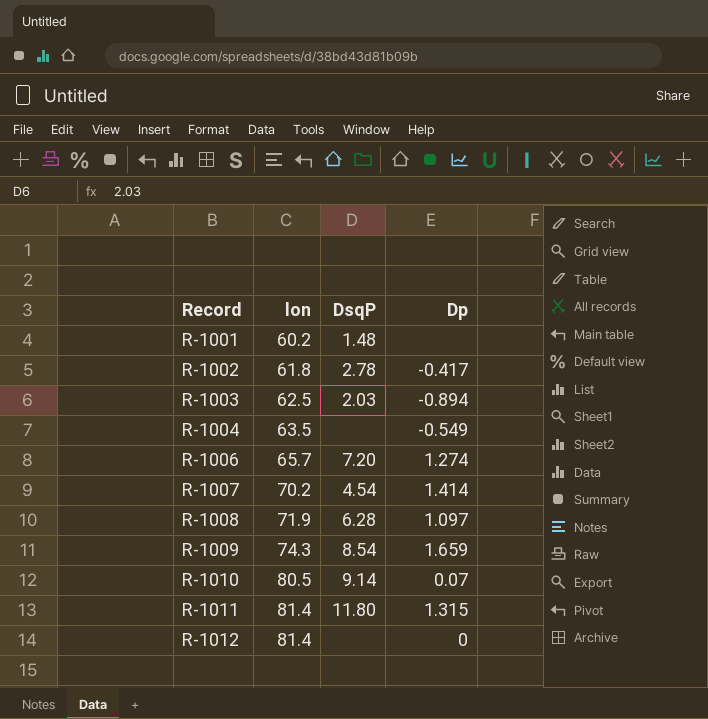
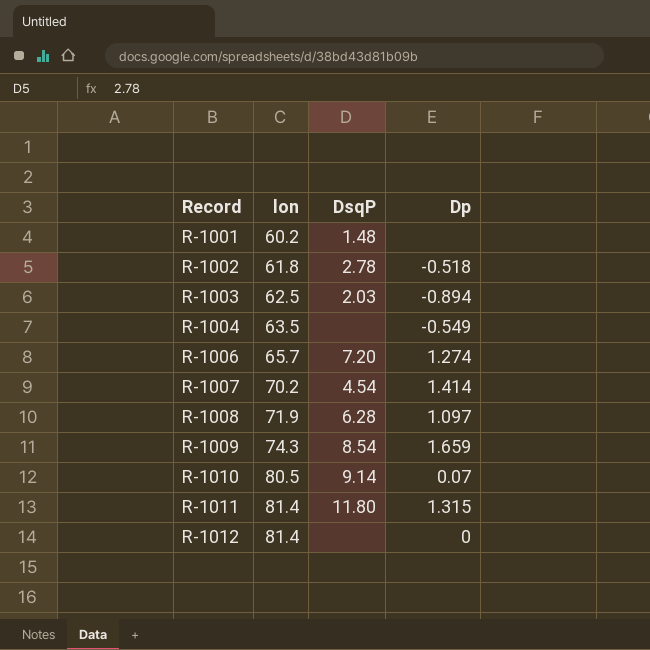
R-1002 | Dp: -0.417 -> -0.518

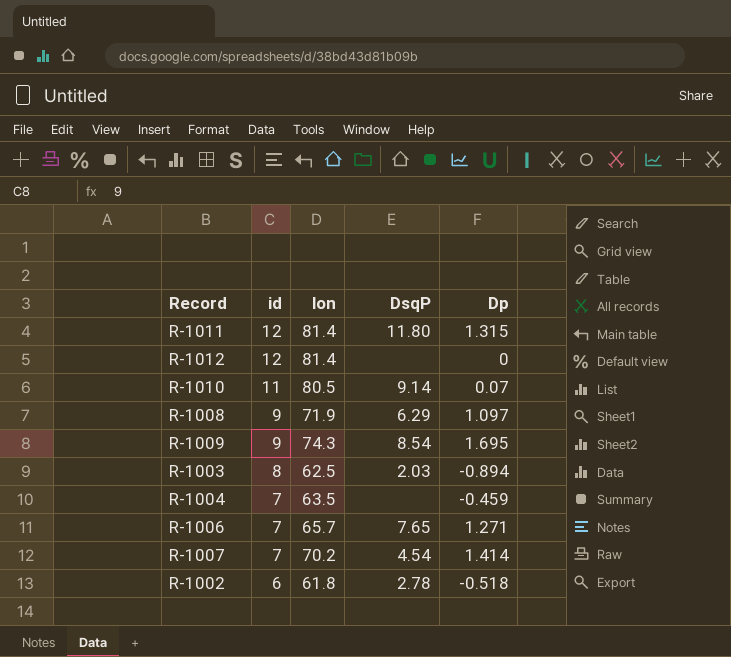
row order: Record ascending -> id descending
column id | position: none -> 2
row R-1001: 60.2 | 1.48 | none -> none
R-1008 | DsqP: 6.28 -> 6.29
R-1009 | Dp: 1.659 -> 1.695
R-1004 | Dp: -0.549 -> -0.459
R-1006 | DsqP: 7.20 -> 7.65
R-1006 | Dp: 1.274 -> 1.271

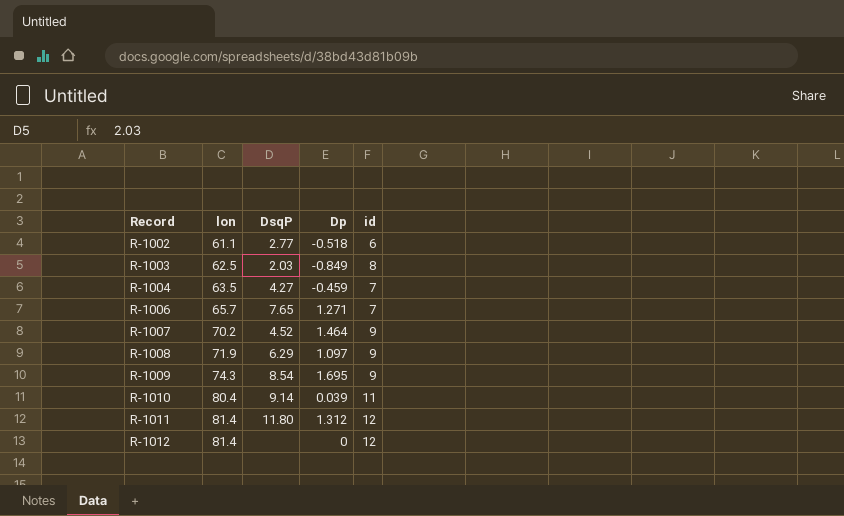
row order: id descending -> Record ascending
column id | position: 2 -> 5
R-1002 | lon: 61.8 -> 61.1
R-1002 | DsqP: 2.78 -> 2.77
R-1003 | Dp: -0.894 -> -0.849
R-1004 | DsqP: none -> 4.27
R-1007 | DsqP: 4.54 -> 4.52
R-1007 | Dp: 1.414 -> 1.464
R-1007 | id: 7 -> 9
R-1010 | lon: 80.5 -> 80.4
R-1010 | Dp: 0.07 -> 0.039
R-1011 | Dp: 1.315 -> 1.312

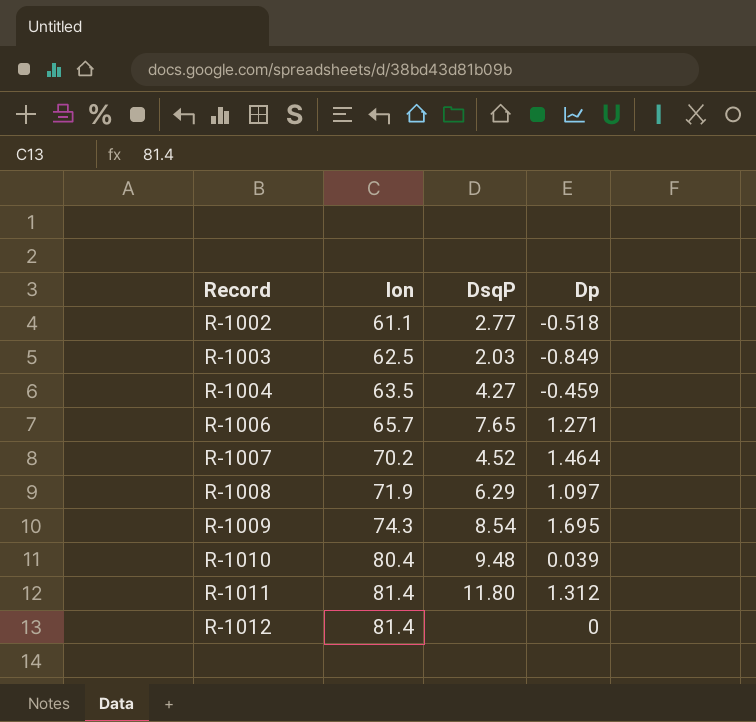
column id | position: 5 -> none
R-1010 | DsqP: 9.14 -> 9.48

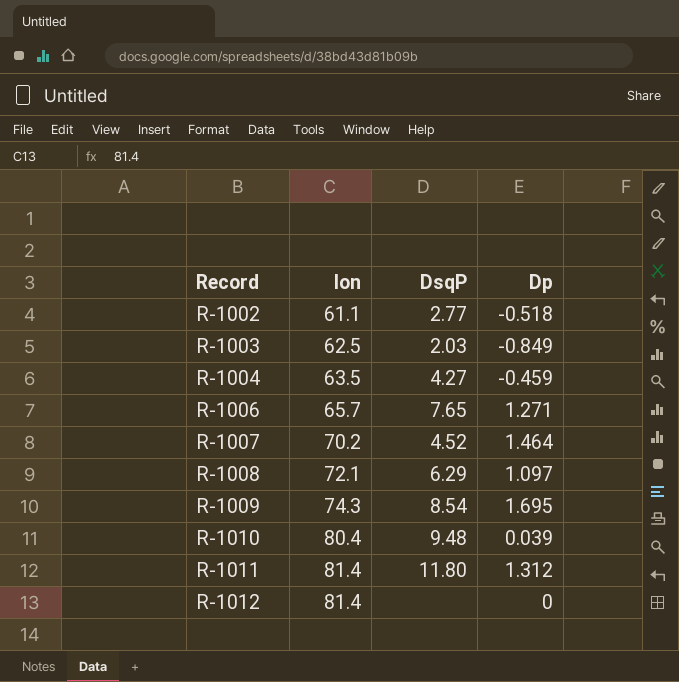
R-1008 | lon: 71.9 -> 72.1

